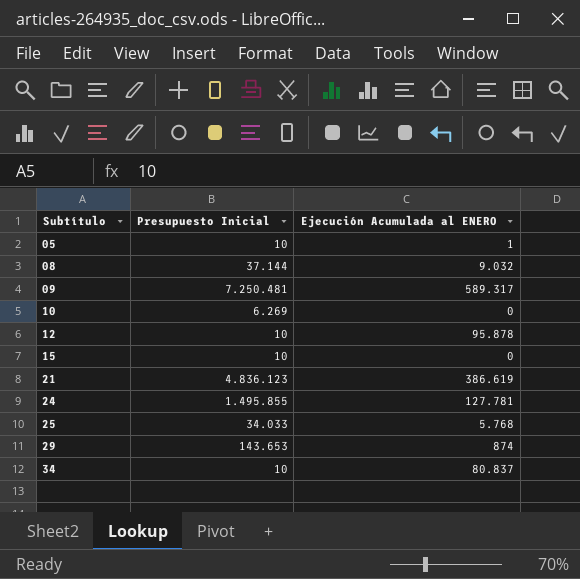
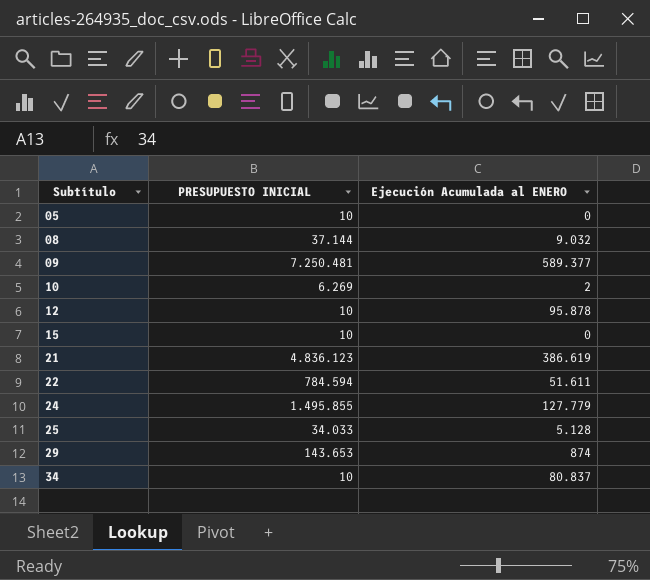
column name: Presupuesto Inicial -> PRESUPUESTO INICIAL
05 | Ejecución Acumulada al ENERO: 1 -> 0
09 | Ejecución Acumulada al ENERO: 589.317 -> 589.377
10 | Ejecución Acumulada al ENERO: 0 -> 2
row 22: none -> 784.594 | 51.611
24 | Ejecución Acumulada al ENERO: 127.781 -> 127.779
25 | Ejecución Acumulada al ENERO: 5.768 -> 5.128

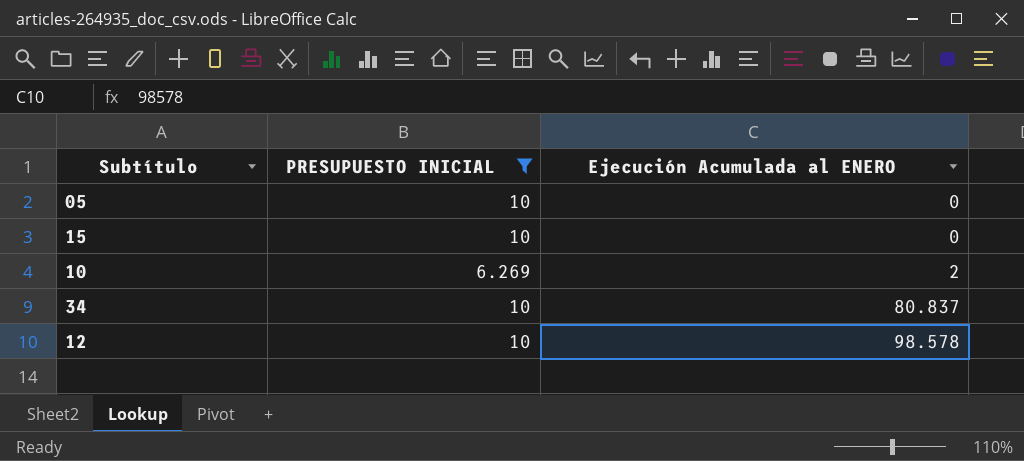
filter: none -> PRESUPUESTO INICIAL <= 6.269
row order: Subtítulo ascending -> Ejecución Acumulada al ENERO ascending
12 | Ejecución Acumulada al ENERO: 95.878 -> 98.578

